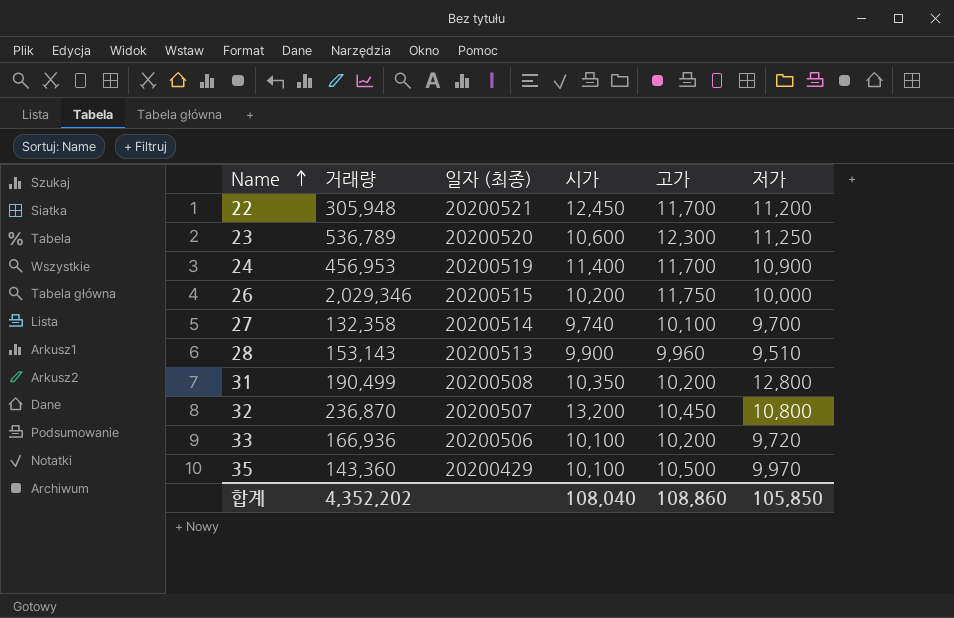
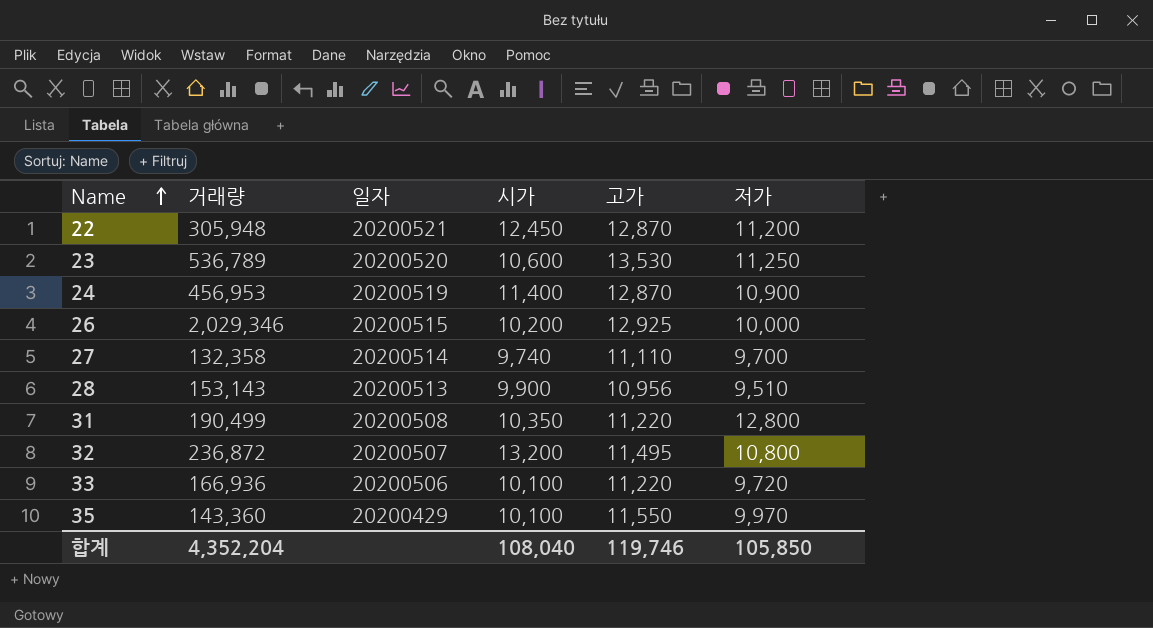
column name: 일자 (최종) -> 일자
22 | 고가: 11,700 -> 12,870
23 | 고가: 12,300 -> 13,530
24 | 고가: 11,700 -> 12,870
26 | 고가: 11,750 -> 12,925
27 | 고가: 10,100 -> 11,110
28 | 고가: 9,960 -> 10,956
31 | 고가: 10,200 -> 11,220
32 | 거래량: 236,870 -> 236,872
32 | 고가: 10,450 -> 11,495
33 | 고가: 10,200 -> 11,220
35 | 고가: 10,500 -> 11,550
합계 | 거래량: 4,352,202 -> 4,352,204
합계 | 고가: 108,860 -> 119,746

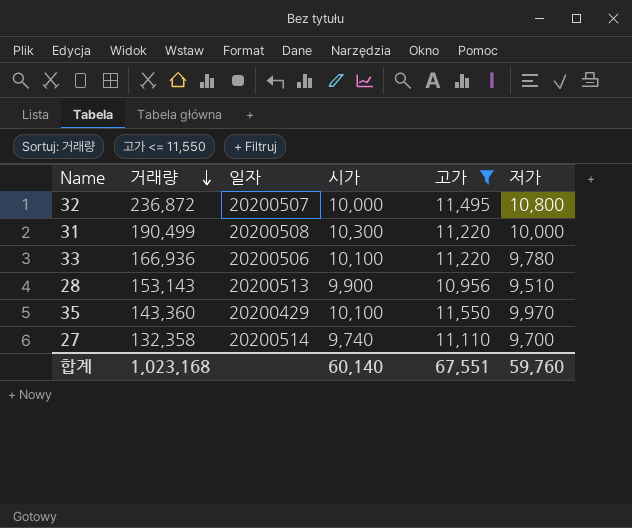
filter: none -> 고가 <= 11,550
row order: Name ascending -> 거래량 descending
32 | 시가: 13,200 -> 10,000
31 | 시가: 10,350 -> 10,300
31 | 저가: 12,800 -> 10,000
33 | 저가: 9,720 -> 9,780
합계 | 거래량: 4,352,204 -> 1,023,168
합계 | 시가: 108,040 -> 60,140
합계 | 고가: 119,746 -> 67,551
합계 | 저가: 105,850 -> 59,760

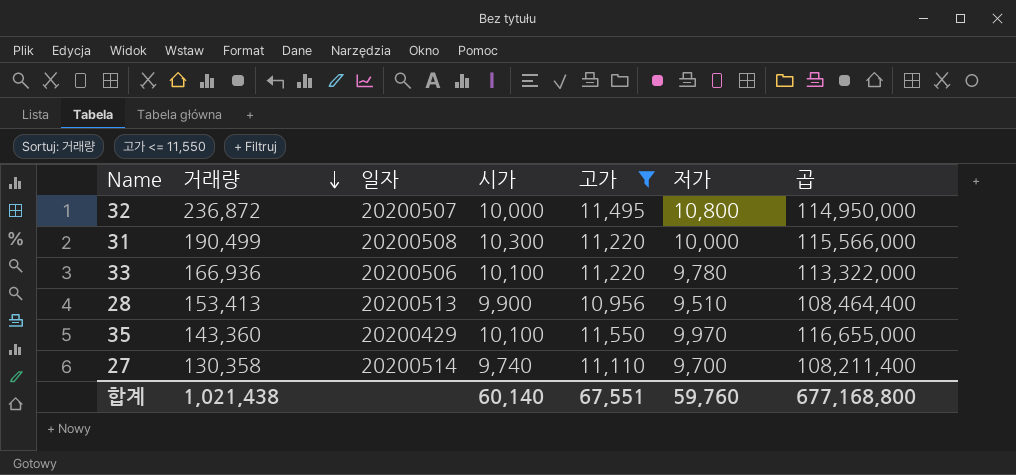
column 곱 | formula: none -> [시가] * [고가]
28 | 거래량: 153,143 -> 153,413
27 | 거래량: 132,358 -> 130,358
합계 | 거래량: 1,023,168 -> 1,021,438

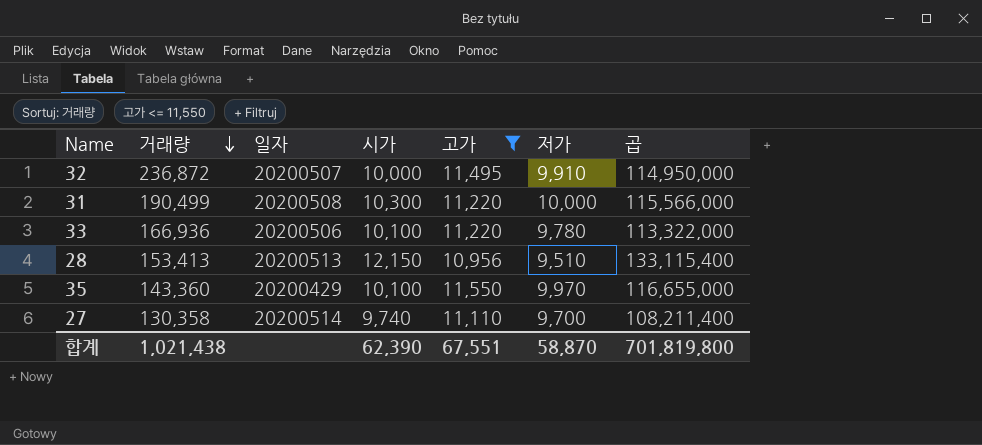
32 | 저가: 10,800 -> 9,910
28 | 시가: 9,900 -> 12,150
28 | 곱: 108,464,400 -> 133,115,400
합계 | 시가: 60,140 -> 62,390
합계 | 저가: 59,760 -> 58,870
합계 | 곱: 677,168,800 -> 701,819,800

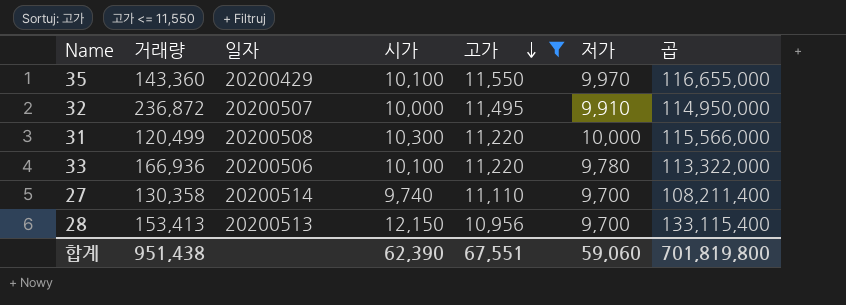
row order: 거래량 descending -> 고가 descending
31 | 거래량: 190,499 -> 120,499
28 | 저가: 9,510 -> 9,700
합계 | 거래량: 1,021,438 -> 951,438
합계 | 저가: 58,870 -> 59,060

